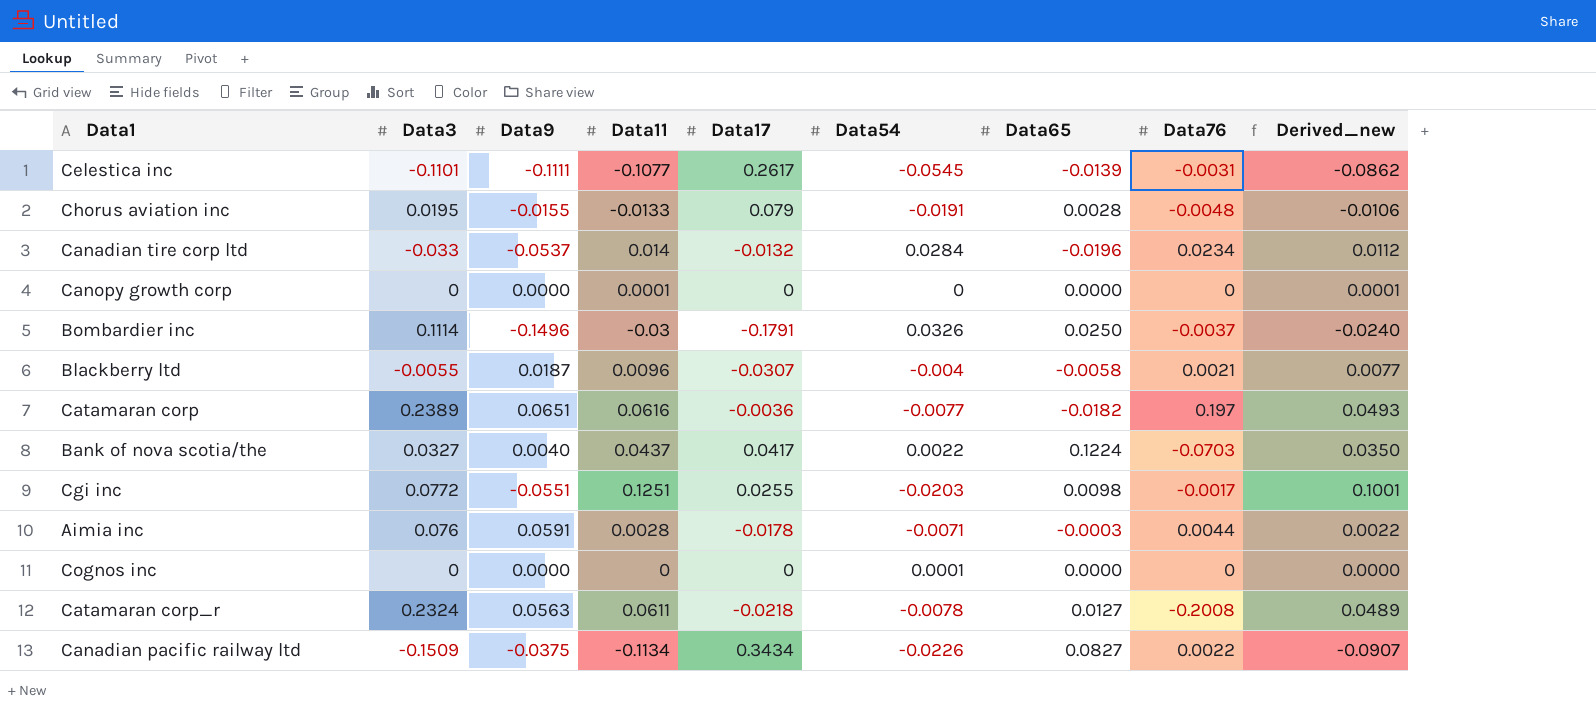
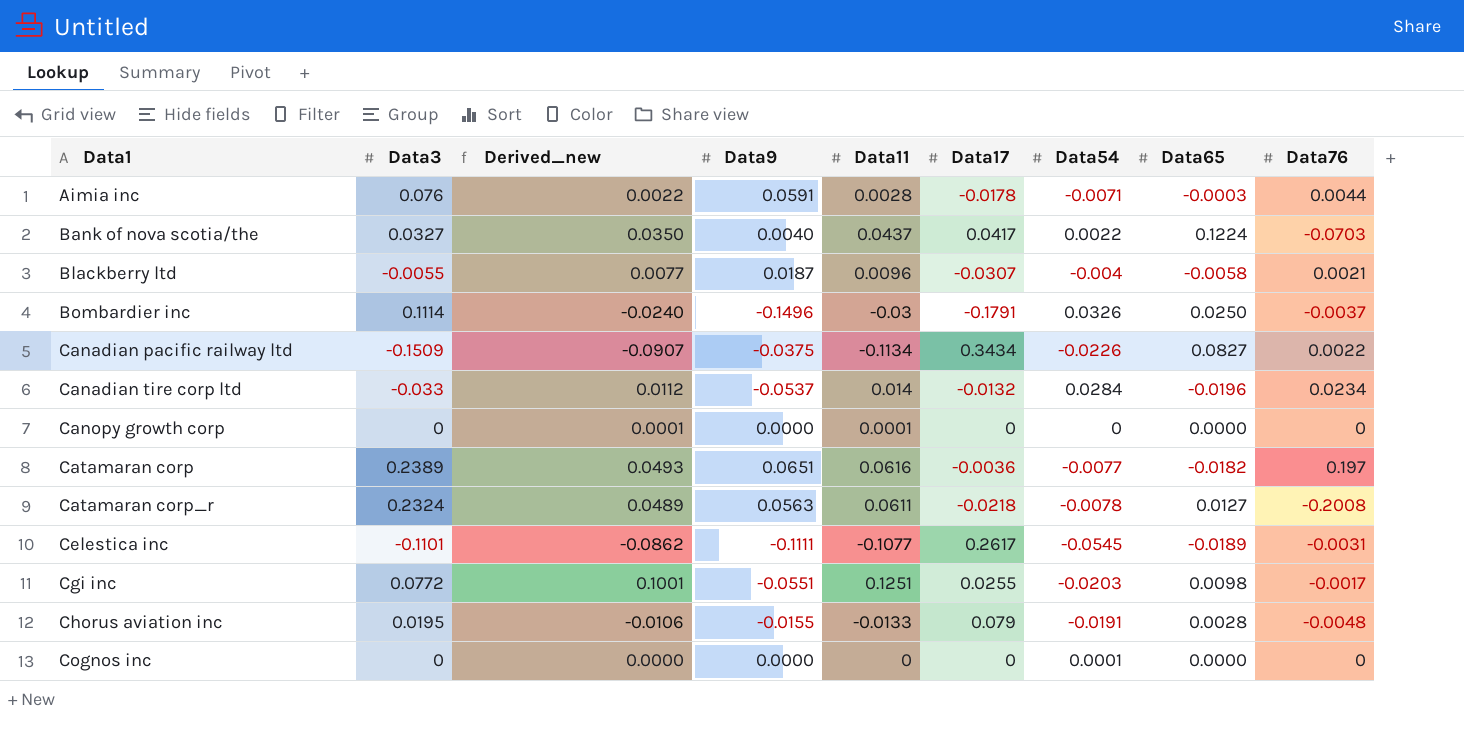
row order: none -> Data1 ascending
column Derived_new | position: 9 -> 3
Celestica inc | Data65: -0.0139 -> -0.0189

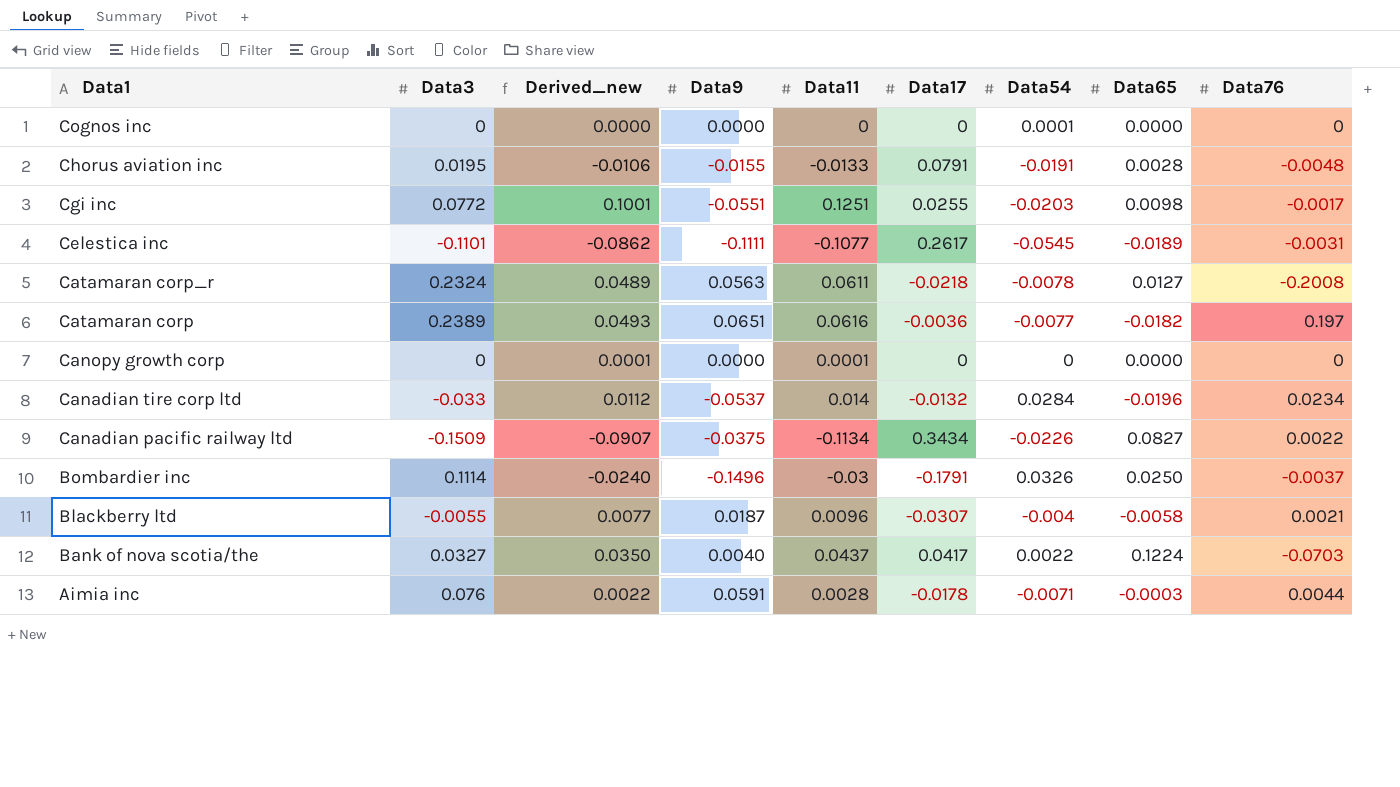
row order: Data1 ascending -> Data1 descending
Chorus aviation inc | Data17: 0.079 -> 0.0791

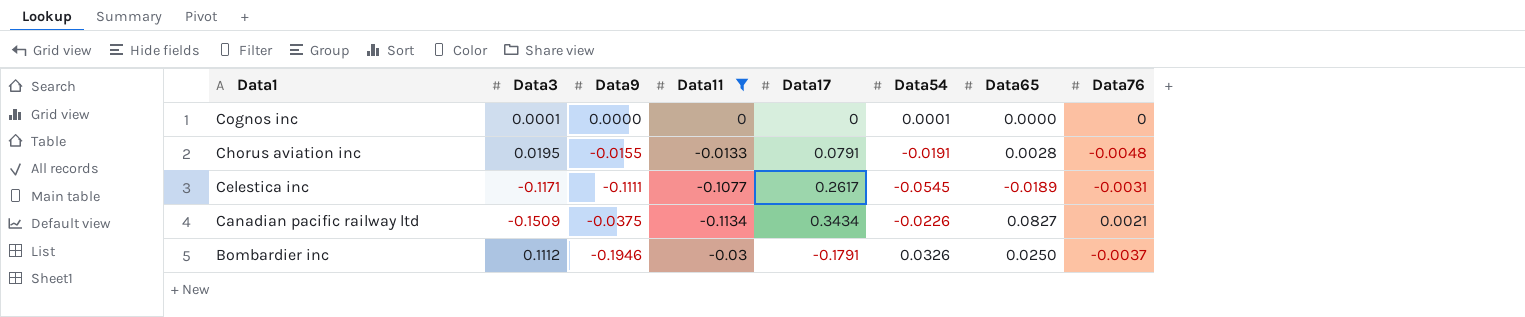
filter: none -> Data11 <= 0
column Derived_new | formula: [Data11] * 0.8 -> none
Cognos inc | Data3: 0 -> 0.0001
Celestica inc | Data3: -0.1101 -> -0.1171
Canadian pacific railway ltd | Data76: 0.0022 -> 0.0021
Bombardier inc | Data3: 0.1114 -> 0.1112
Bombardier inc | Data9: -0.1496 -> -0.1946

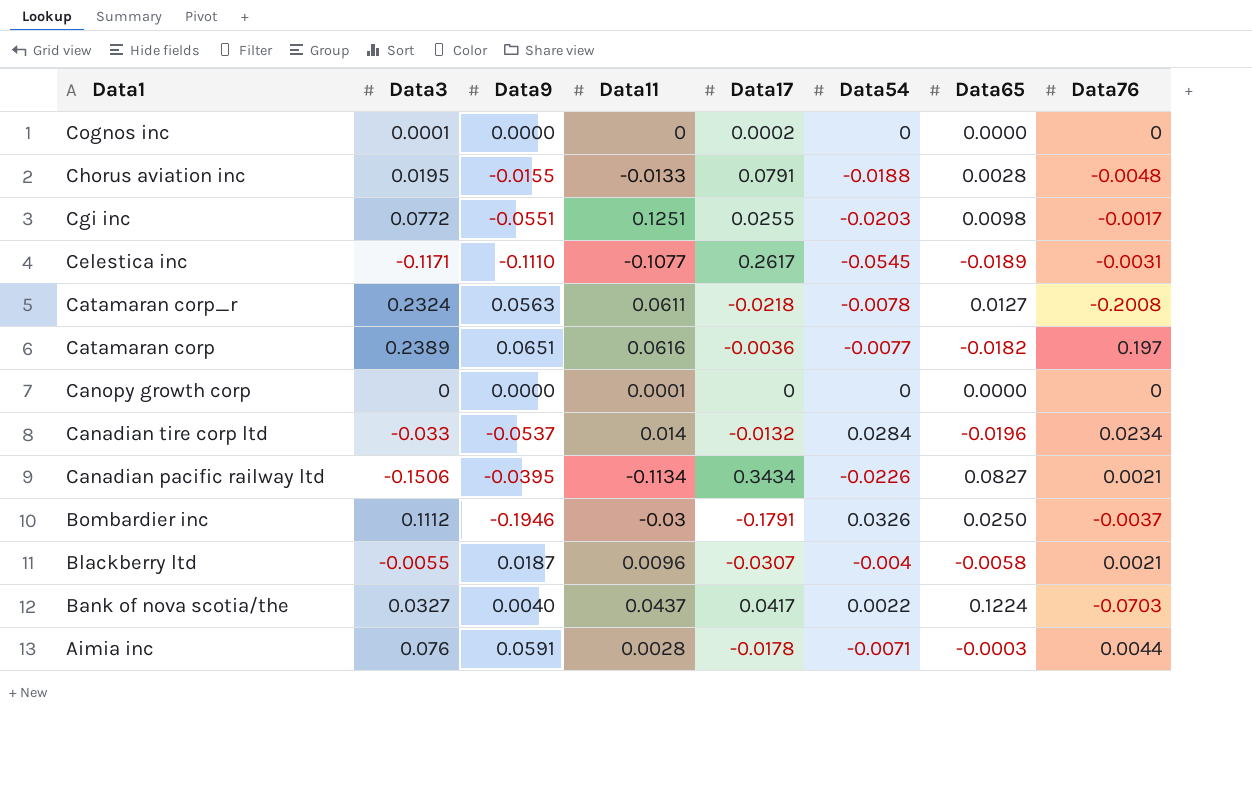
filter: Data11 <= 0 -> none
Cognos inc | Data17: 0 -> 0.0002
Cognos inc | Data54: 0.0001 -> 0
Chorus aviation inc | Data54: -0.0191 -> -0.0188
Celestica inc | Data9: -0.1111 -> -0.1110
Canadian pacific railway ltd | Data3: -0.1509 -> -0.1506
Canadian pacific railway ltd | Data9: -0.0375 -> -0.0395

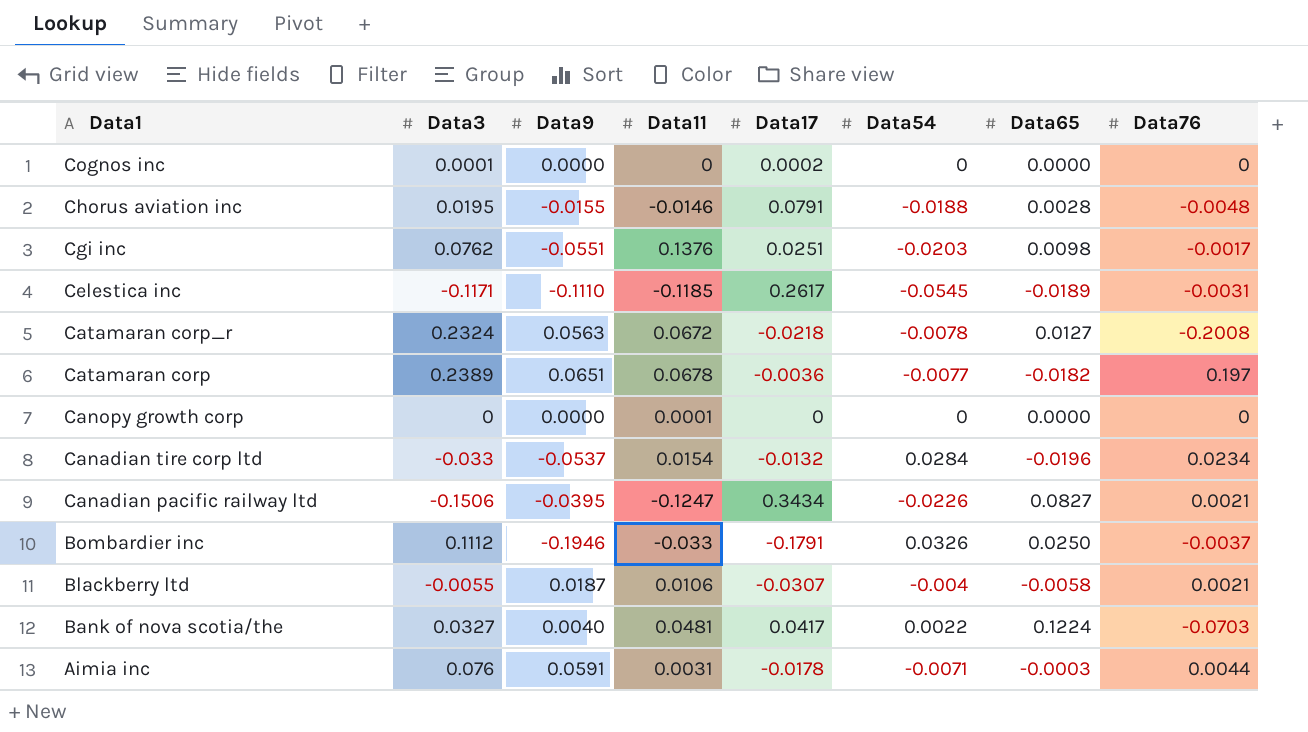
Chorus aviation inc | Data11: -0.0133 -> -0.0146
Cgi inc | Data3: 0.0772 -> 0.0762
Cgi inc | Data11: 0.1251 -> 0.1376
Cgi inc | Data17: 0.0255 -> 0.0251
Celestica inc | Data11: -0.1077 -> -0.1185
Catamaran corp_r | Data11: 0.0611 -> 0.0672
Catamaran corp | Data11: 0.0616 -> 0.0678
Canadian tire corp ltd | Data11: 0.014 -> 0.0154
Canadian pacific railway ltd | Data11: -0.1134 -> -0.1247
Bombardier inc | Data11: -0.03 -> -0.033
Blackberry ltd | Data11: 0.0096 -> 0.0106
Bank of nova scotia/the | Data11: 0.0437 -> 0.0481
Aimia inc | Data11: 0.0028 -> 0.0031

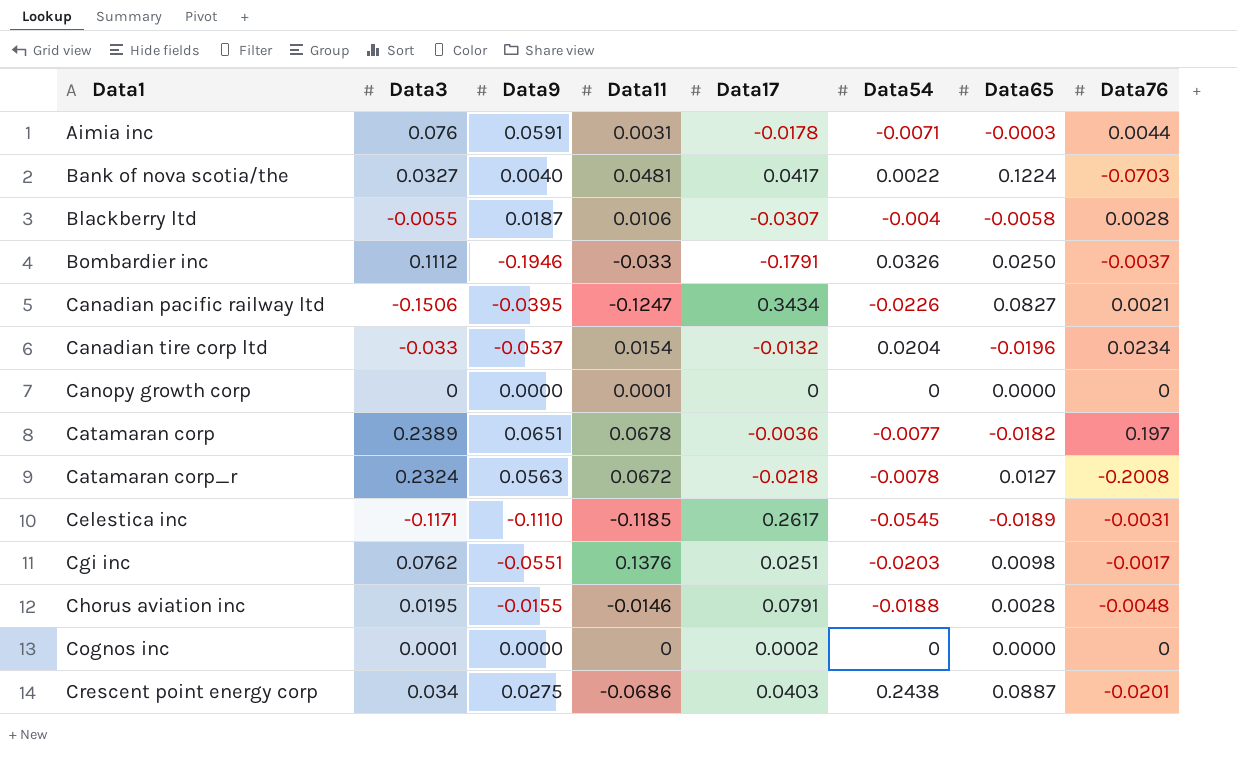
row order: Data1 descending -> Data1 ascending
Blackberry ltd | Data76: 0.0021 -> 0.0028
Canadian tire corp ltd | Data54: 0.0284 -> 0.0204
row Crescent point energy corp: none -> 0.034 | 0.0275 | -0.0686 | 0.0403 | 0.2438 | 0.0887 | -0.0201

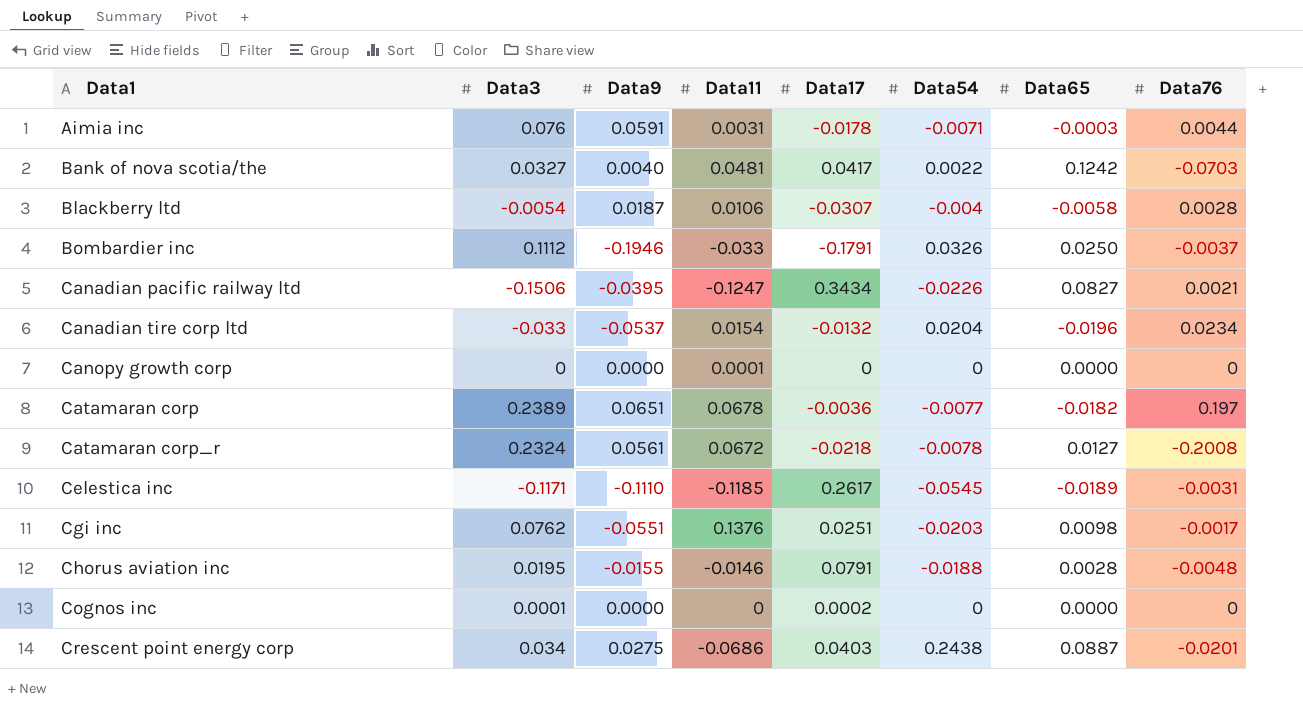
Bank of nova scotia/the | Data65: 0.1224 -> 0.1242
Blackberry ltd | Data3: -0.0055 -> -0.0054
Catamaran corp_r | Data9: 0.0563 -> 0.0561

